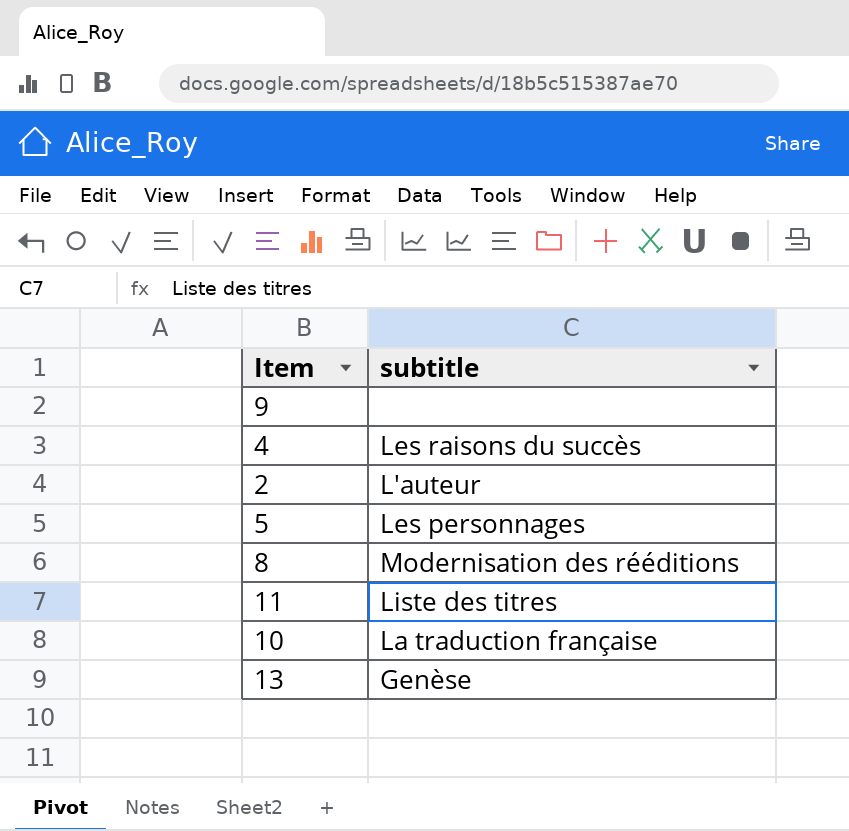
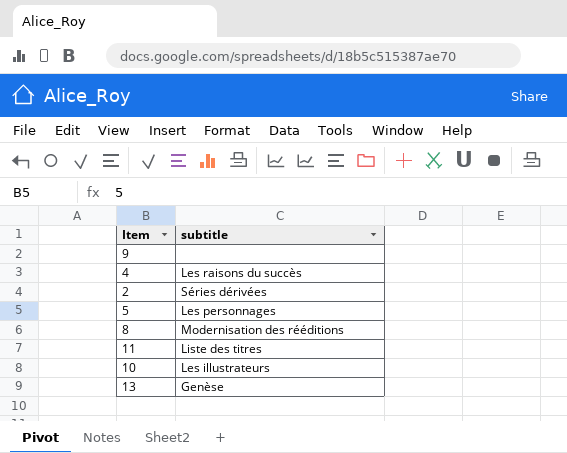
2 | subtitle: L'auteur -> Séries dérivées
10 | subtitle: La traduction française -> Les illustrateurs

